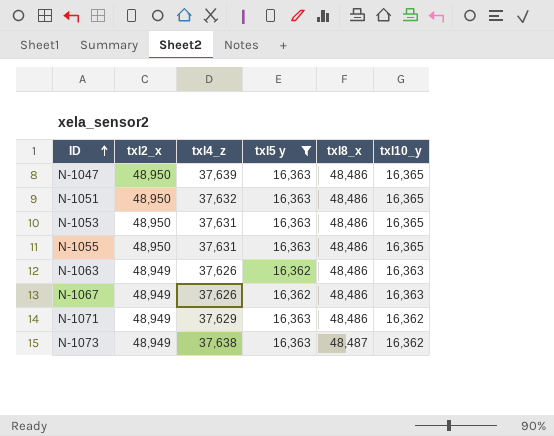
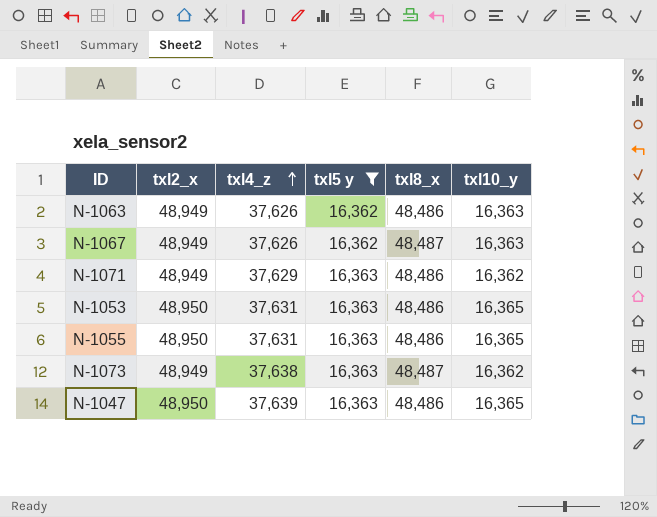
row order: ID ascending -> txl4_z ascending
row N-1051: 48,950 | 37,632 | 16,363 | 48,486 | 16,365 -> none
N-1067 | txl8_x: 48,486 -> 48,487

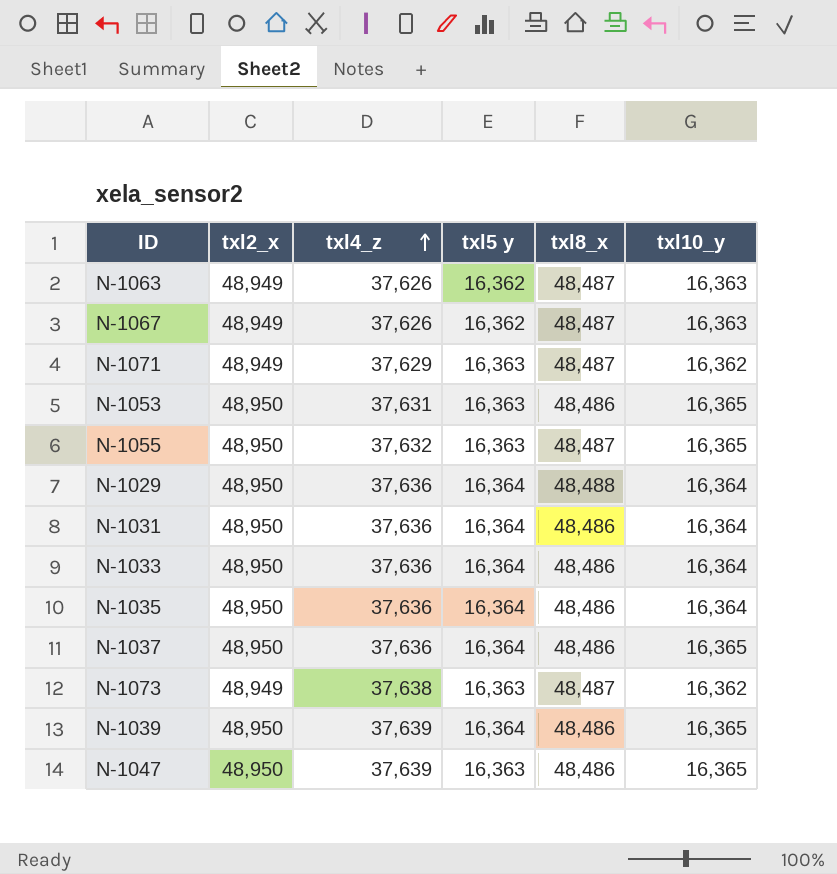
filter: txl5 y != 16,364 -> none
N-1063 | txl8_x: 48,486 -> 48,487
N-1071 | txl8_x: 48,486 -> 48,487
N-1055 | txl4_z: 37,631 -> 37,632
N-1055 | txl8_x: 48,486 -> 48,487

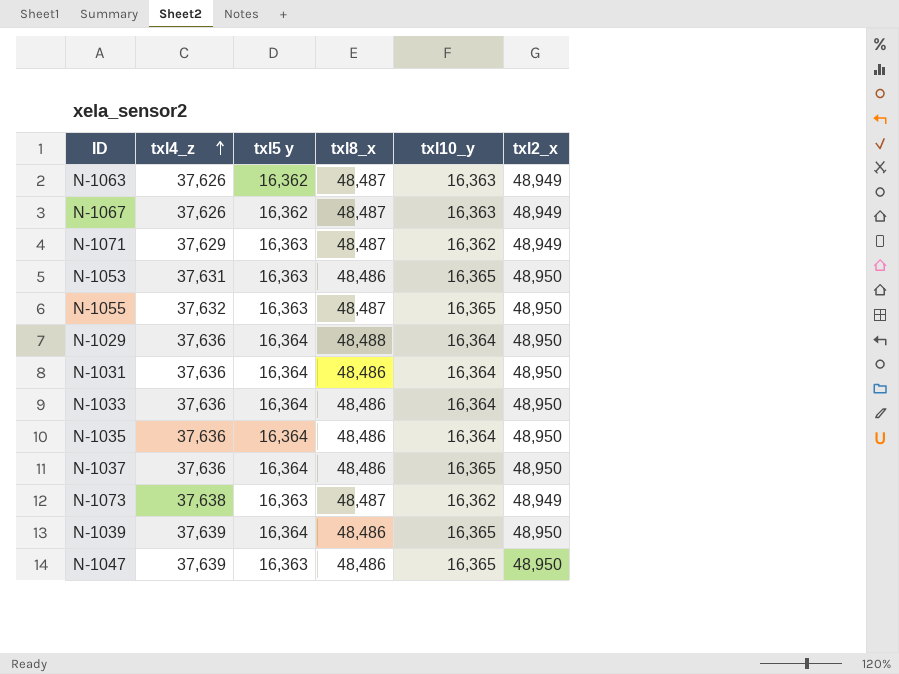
column txl2_x | position: 2 -> 6

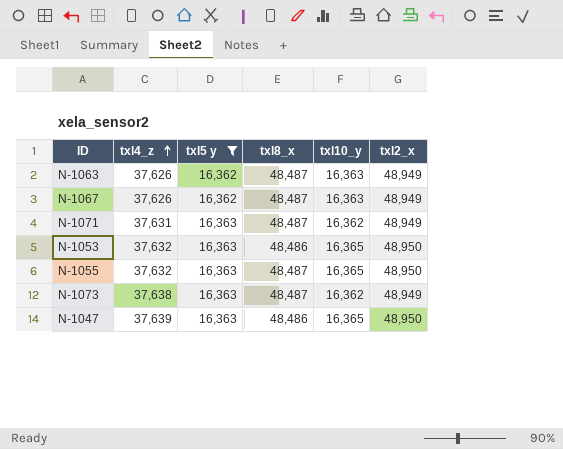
filter: none -> txl5 y != 16,364
N-1071 | txl4_z: 37,629 -> 37,631
N-1053 | txl4_z: 37,631 -> 37,632

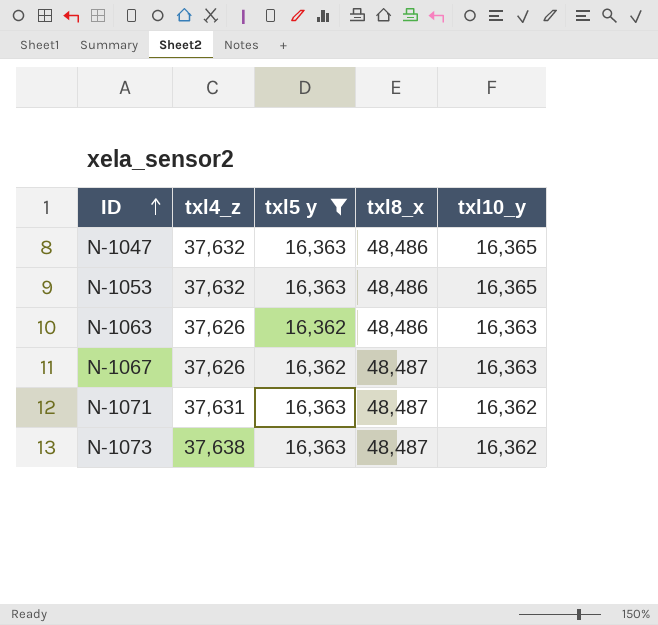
row order: txl4_z ascending -> ID ascending
column txl2_x | position: 6 -> none
row N-1055: 37,632 | 16,363 | 48,487 | 16,365 | 48,950 -> none
N-1047 | txl4_z: 37,639 -> 37,632
N-1063 | txl8_x: 48,487 -> 48,486

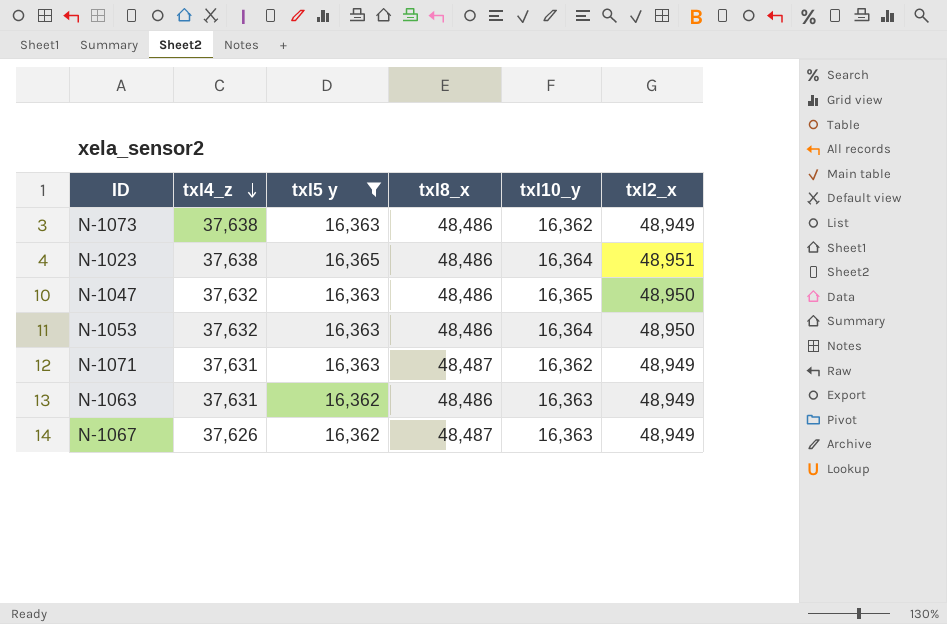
row order: ID ascending -> txl4_z descending
column txl2_x | position: none -> 6
N-1073 | txl8_x: 48,487 -> 48,486
row N-1023: none -> 37,638 | 16,365 | 48,486 | 16,364 | 48,951
N-1053 | txl10_y: 16,365 -> 16,364
N-1063 | txl4_z: 37,626 -> 37,631

